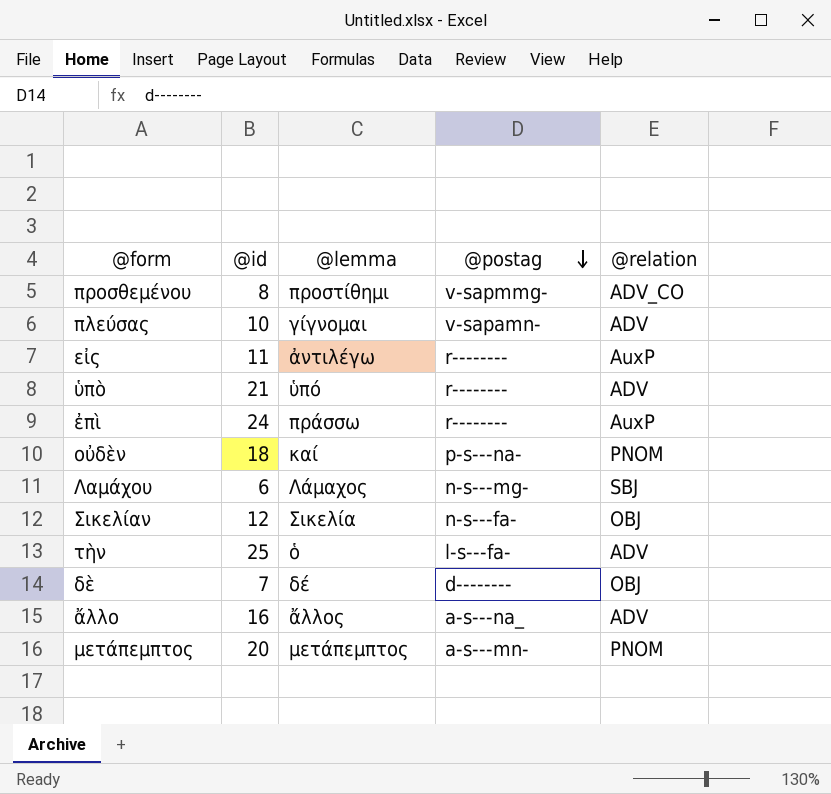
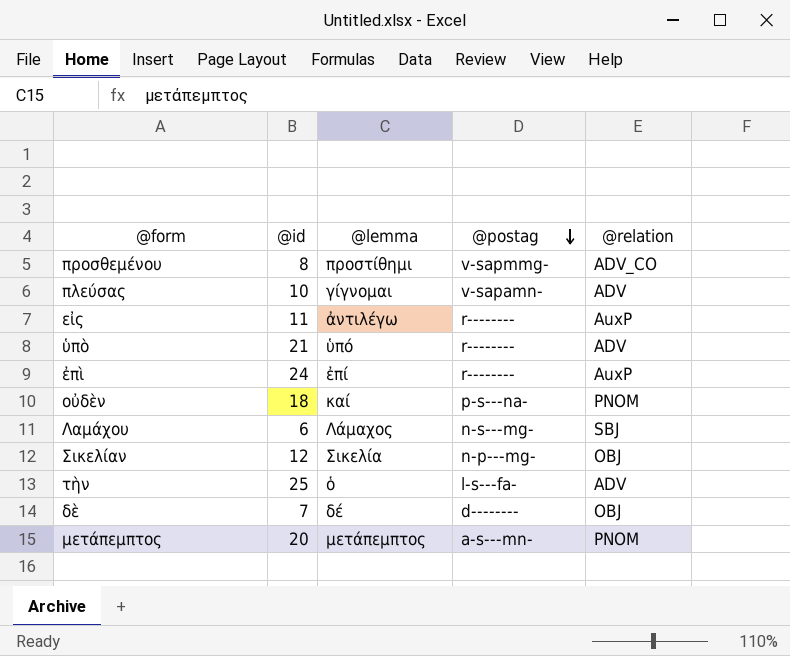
row ἄλλο: 16 | ἄλλος | a-s---na_ | ADV -> none
ἐπὶ | @lemma: πράσσω -> ἐπί
Σικελίαν | @postag: n-s---fa- -> n-p---mg-

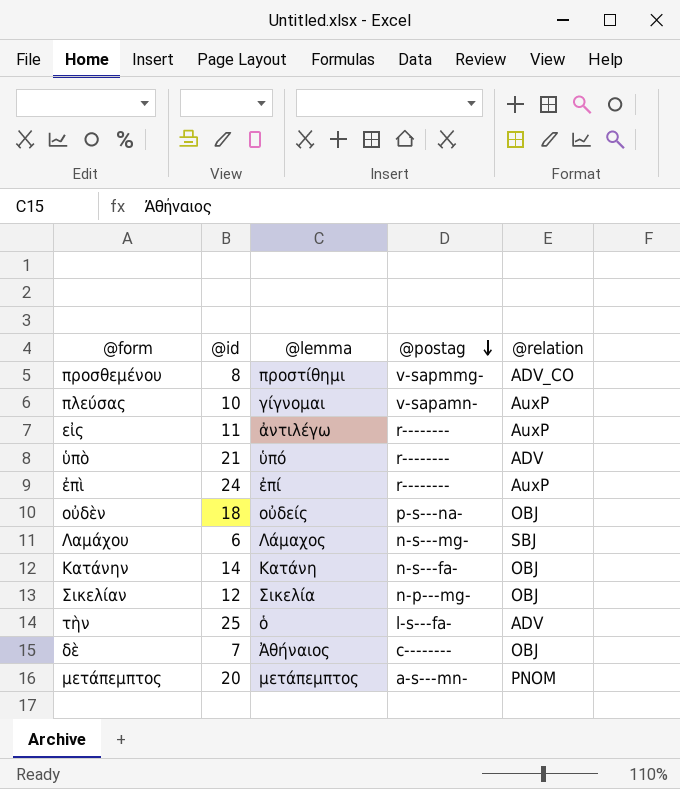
πλεύσας | @relation: ADV -> AuxP
οὐδὲν | @lemma: καί -> οὐδείς
οὐδὲν | @relation: PNOM -> OBJ
row Κατάνην: none -> 14 | Κατάνη | n-s---fa- | OBJ
δὲ | @lemma: δέ -> Ἀθήναιος
δὲ | @postag: d-------- -> c--------

